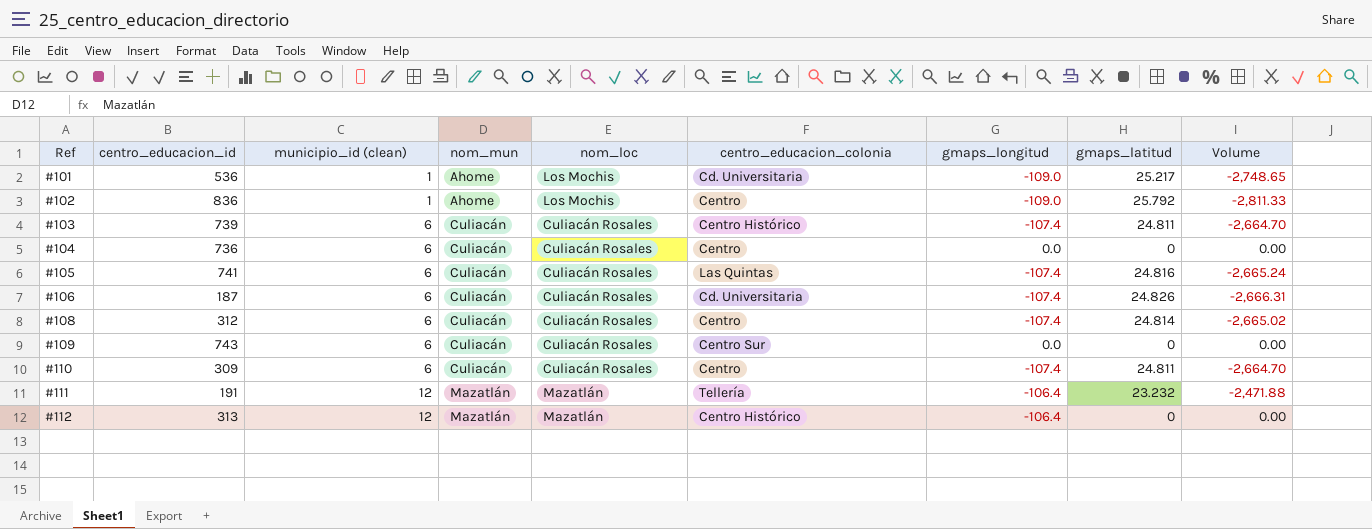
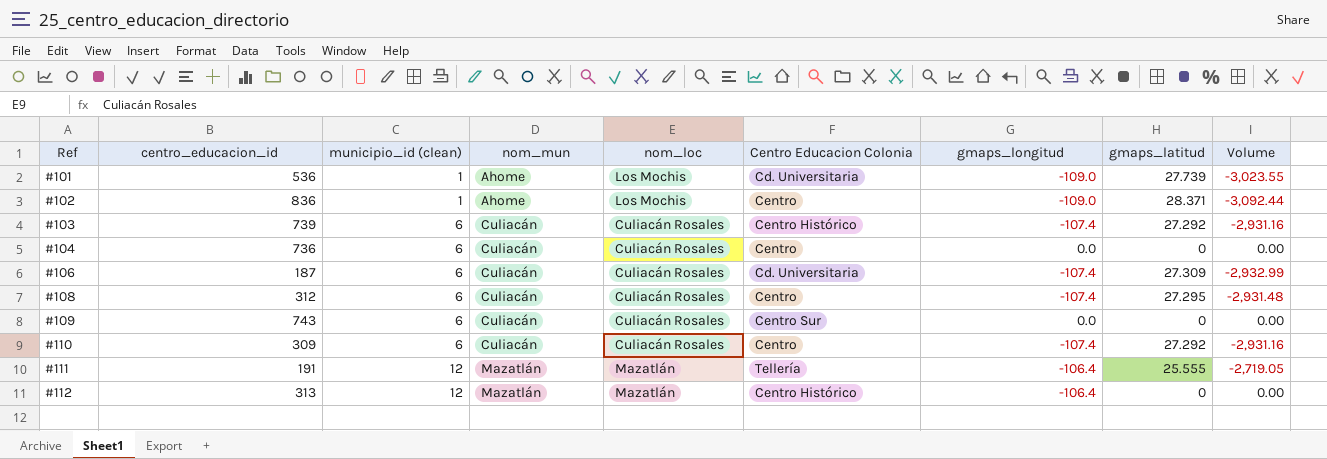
column name: centro_educacion_colonia -> Centro Educacion Colonia
row #105: 741 | 6 | Culiacán | Culiacán Rosales | Las Quintas | -107.4 | 24.816 | -2,665.24 -> none
#101 | gmaps_latitud: 25.217 -> 27.739
#101 | Volume: -2,748.65 -> -3,023.55
#102 | gmaps_latitud: 25.792 -> 28.371
#102 | Volume: -2,811.33 -> -3,092.44
#103 | gmaps_latitud: 24.811 -> 27.292
#103 | Volume: -2,664.70 -> -2,931.16
#106 | gmaps_latitud: 24.826 -> 27.309
#106 | Volume: -2,666.31 -> -2,932.99
#108 | gmaps_latitud: 24.814 -> 27.295
#108 | Volume: -2,665.02 -> -2,931.48
#110 | gmaps_latitud: 24.811 -> 27.292
#110 | Volume: -2,664.70 -> -2,931.16
#111 | gmaps_latitud: 23.232 -> 25.555
#111 | Volume: -2,471.88 -> -2,719.05

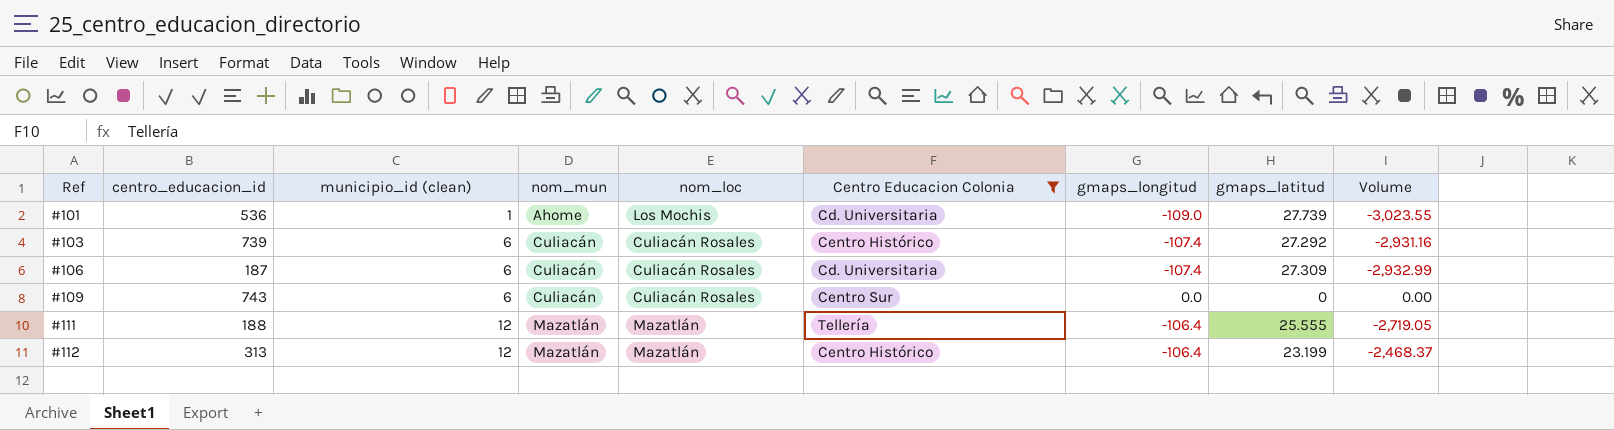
filter: none -> Centro Educacion Colonia != Centro
#111 | centro_educacion_id: 191 -> 188
#112 | gmaps_latitud: 0 -> 23.199
#112 | Volume: 0.00 -> -2,468.37

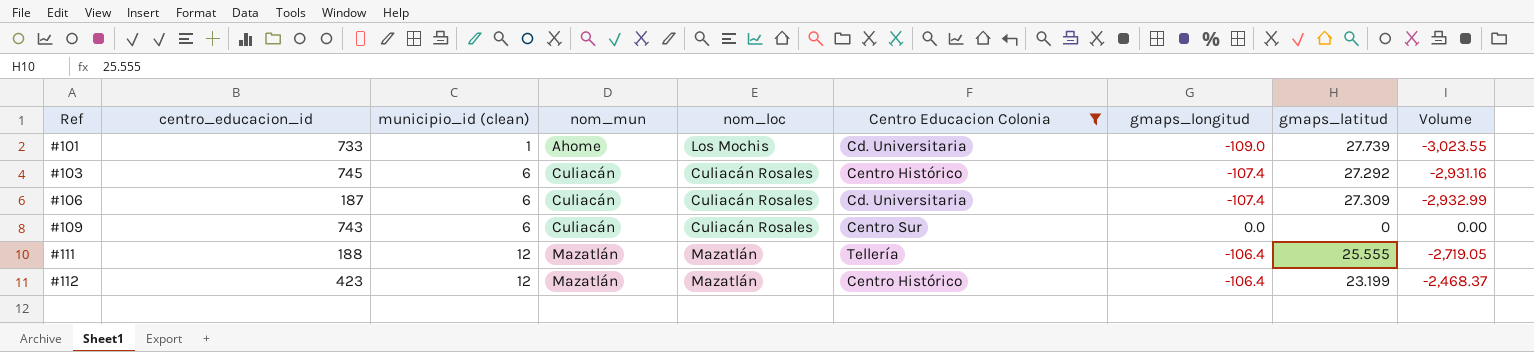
#101 | centro_educacion_id: 536 -> 733
#103 | centro_educacion_id: 739 -> 745
#112 | centro_educacion_id: 313 -> 423

